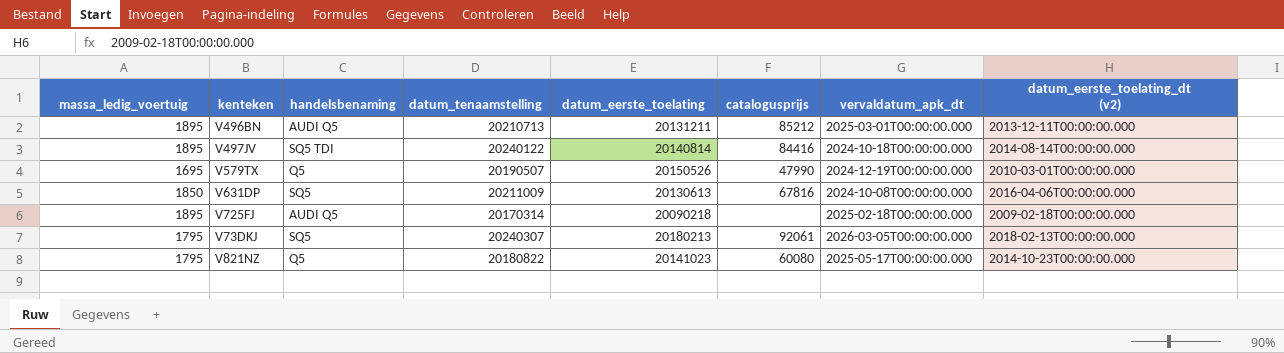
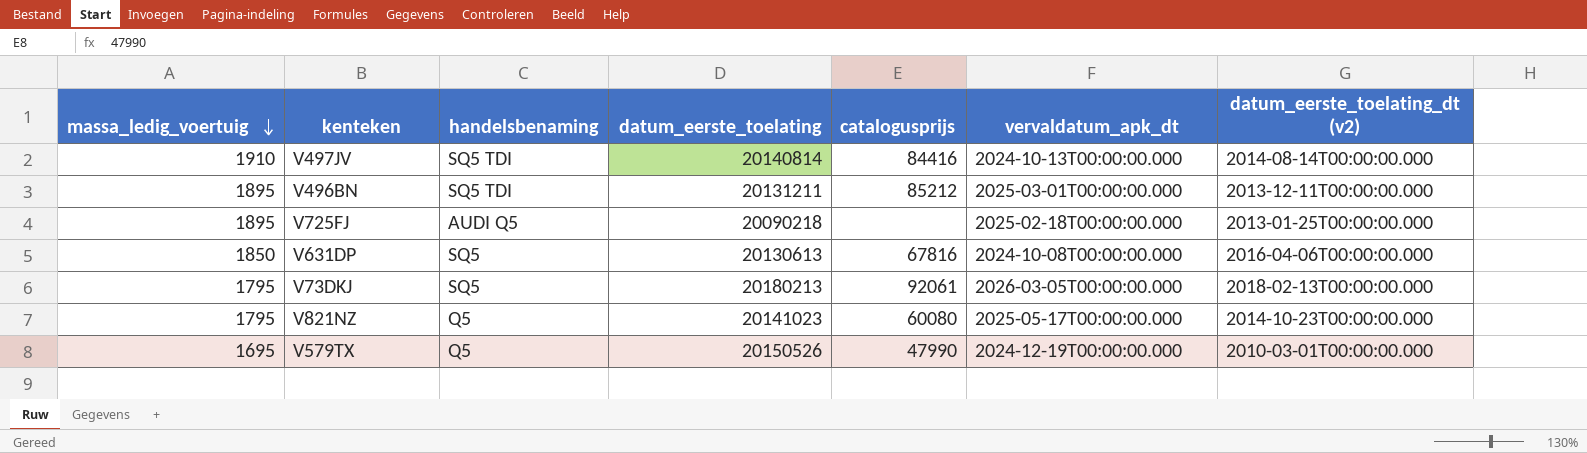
row order: none -> massa_ledig_voertuig descending
column datum_tenaamstelling | position: 4 -> none
V497JV | massa_ledig_voertuig: 1895 -> 1910
V497JV | vervaldatum_apk_dt: 2024-10-18T00:00:00.000 -> 2024-10-13T00:00:00.000
V496BN | handelsbenaming: AUDI Q5 -> SQ5 TDI
V725FJ | datum_eerste_toelating_dt (v2): 2009-02-18T00:00:00.000 -> 2013-01-25T00:00:00.000

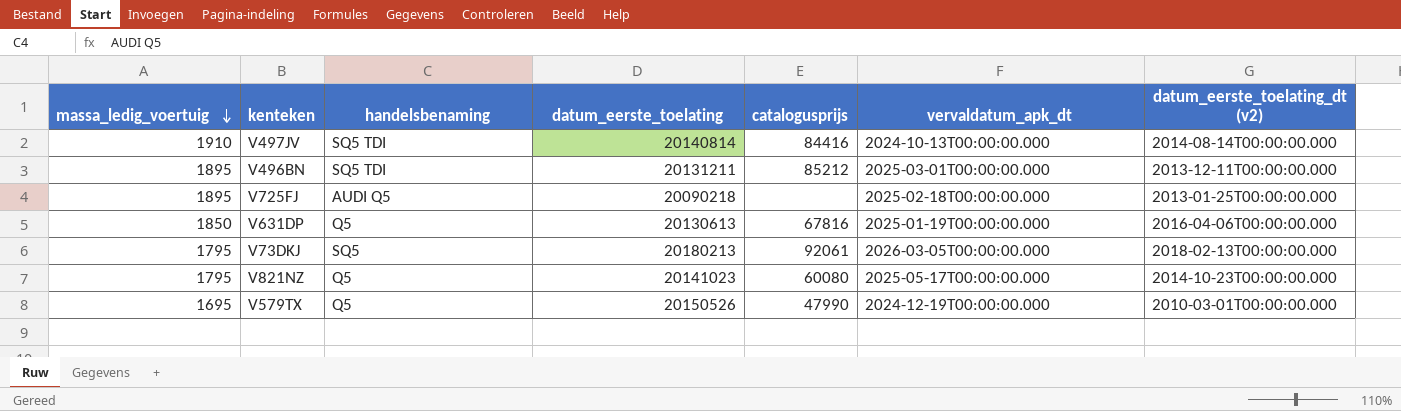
V631DP | handelsbenaming: SQ5 -> Q5
V631DP | vervaldatum_apk_dt: 2024-10-08T00:00:00.000 -> 2025-01-19T00:00:00.000

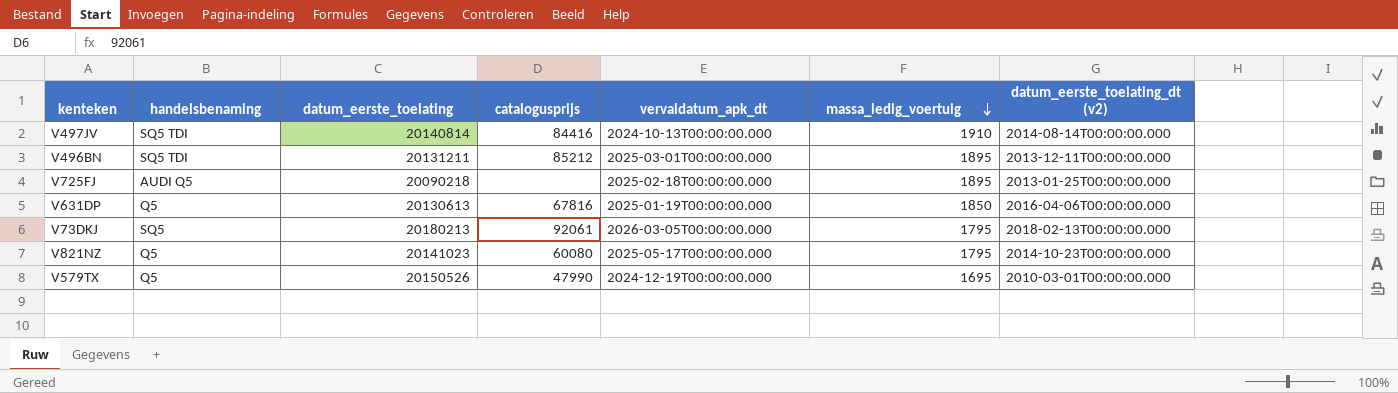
column massa_ledig_voertuig | position: 1 -> 6

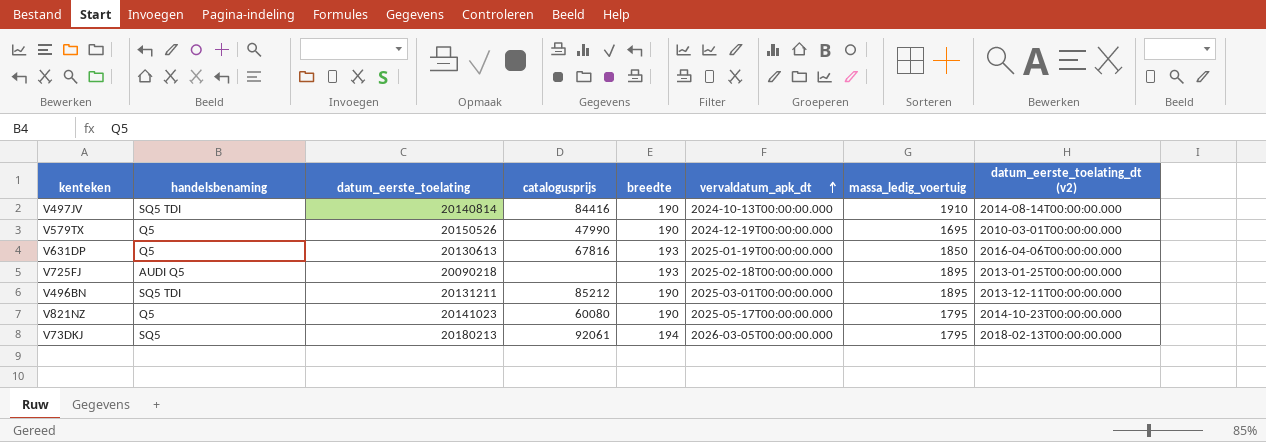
row order: massa_ledig_voertuig descending -> vervaldatum_apk_dt ascending
column breedte | position: none -> 5

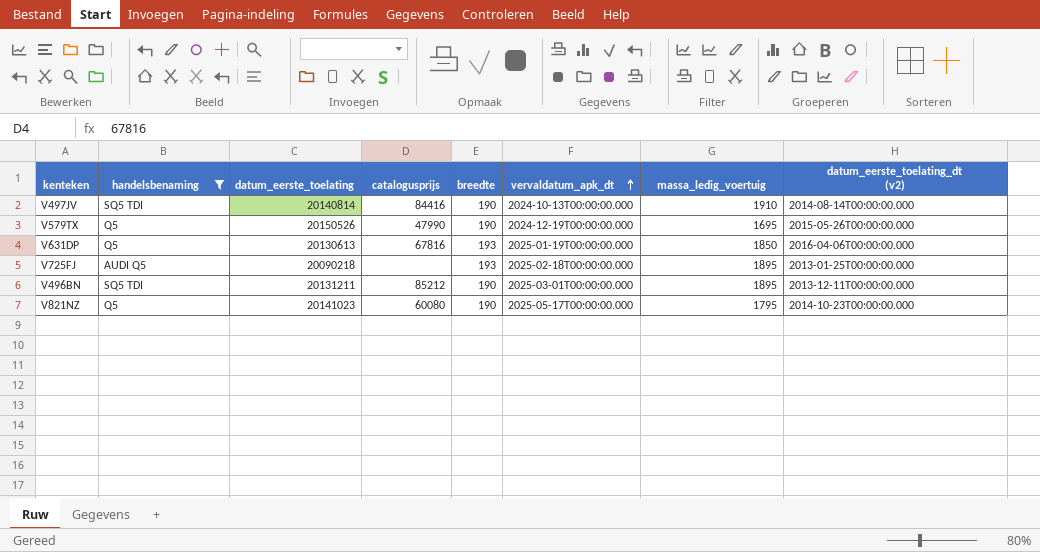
filter: none -> handelsbenaming != SQ5
V579TX | datum_eerste_toelating_dt (v2): 2010-03-01T00:00:00.000 -> 2015-05-26T00:00:00.000

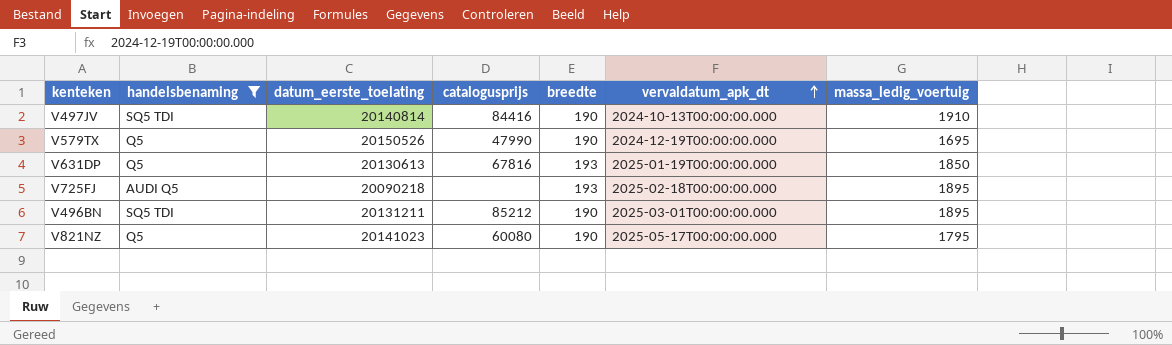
column datum_eerste_toelating_dt (v2) | position: 8 -> none

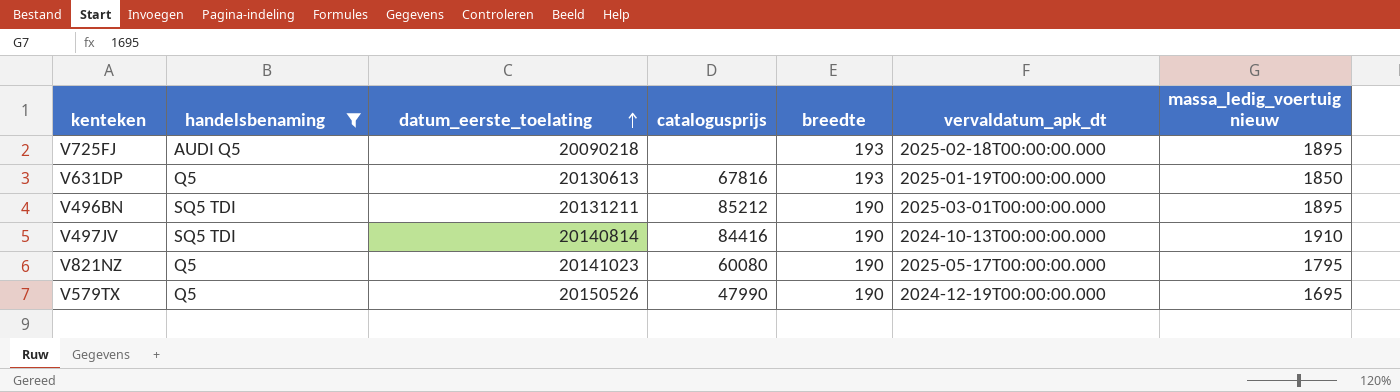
row order: vervaldatum_apk_dt ascending -> datum_eerste_toelating ascending
column name: massa_ledig_voertuig -> massa_ledig_voertuig nieuw

